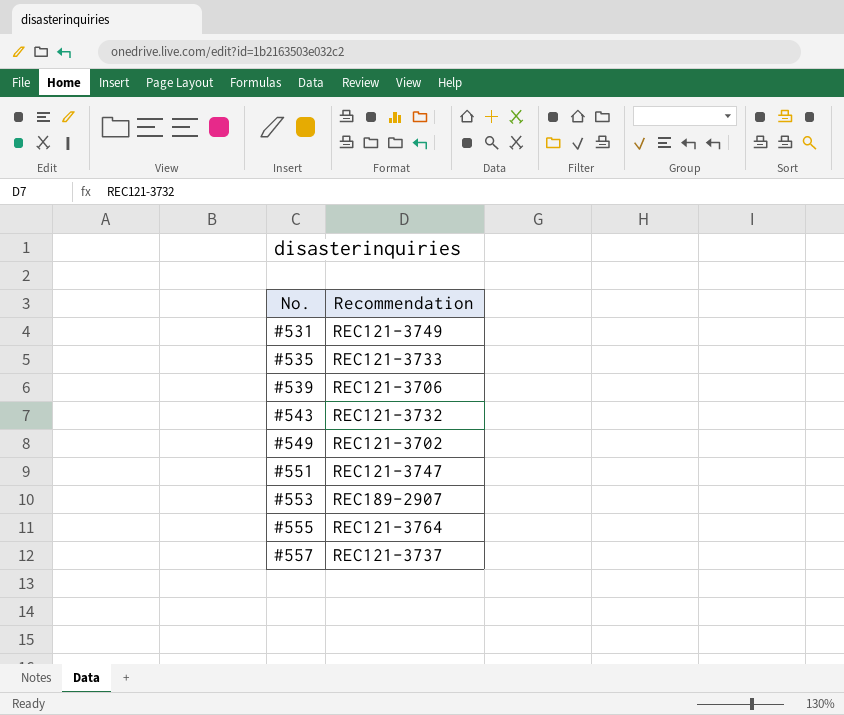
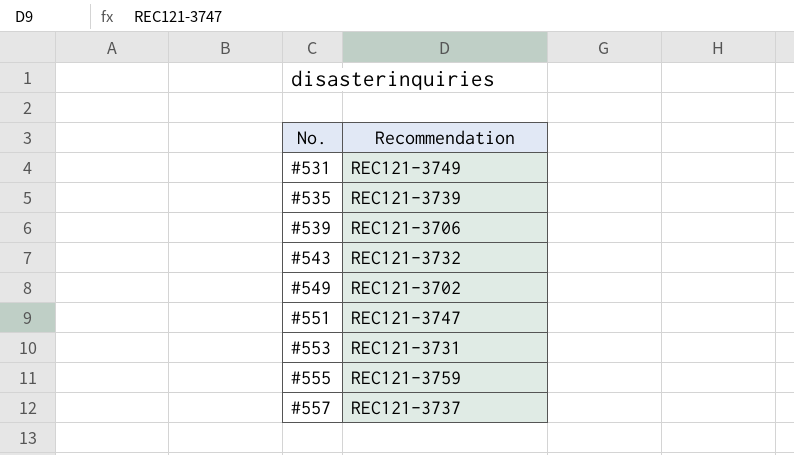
#535 | Recommendation: REC121-3733 -> REC121-3739
#553 | Recommendation: REC189-2907 -> REC121-3731
#555 | Recommendation: REC121-3764 -> REC121-3759

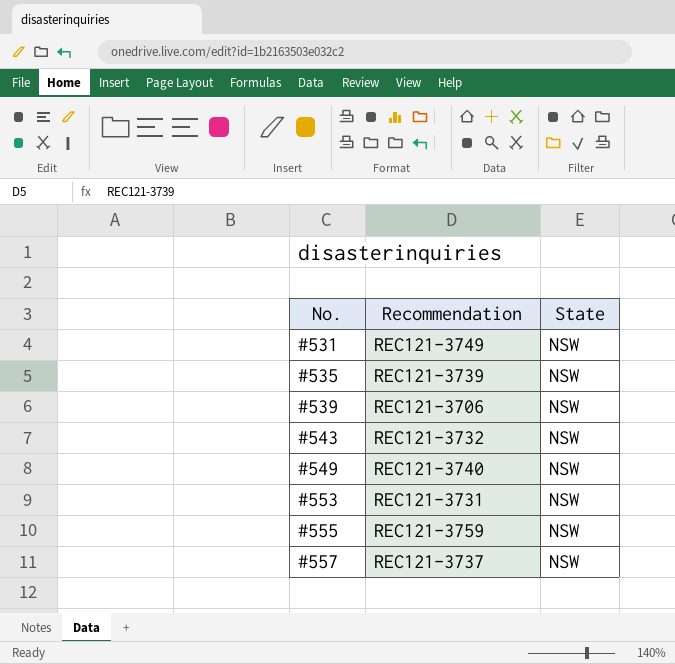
column State | position: none -> 3
row #551: REC121-3747 -> none
#549 | Recommendation: REC121-3702 -> REC121-3740

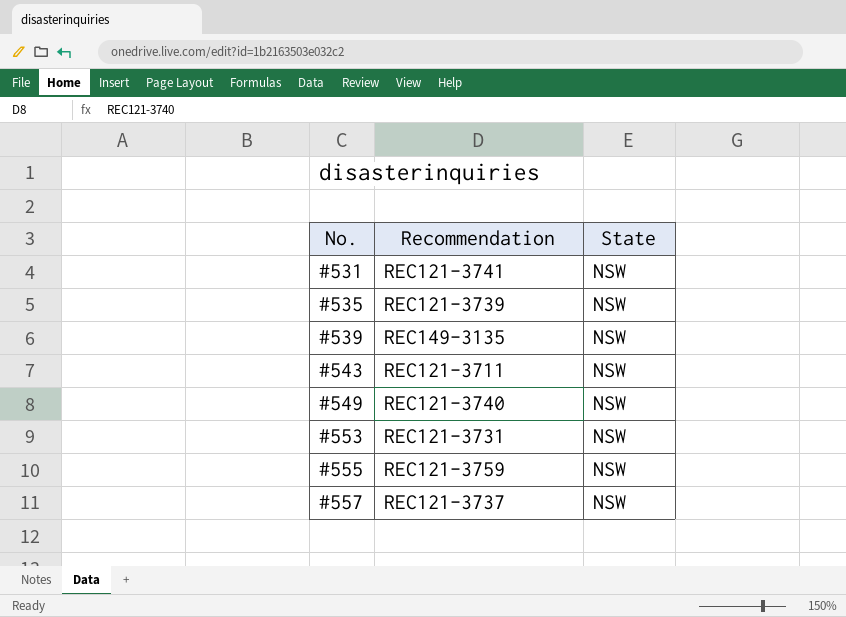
#531 | Recommendation: REC121-3749 -> REC121-3741
#539 | Recommendation: REC121-3706 -> REC149-3135
#543 | Recommendation: REC121-3732 -> REC121-3711

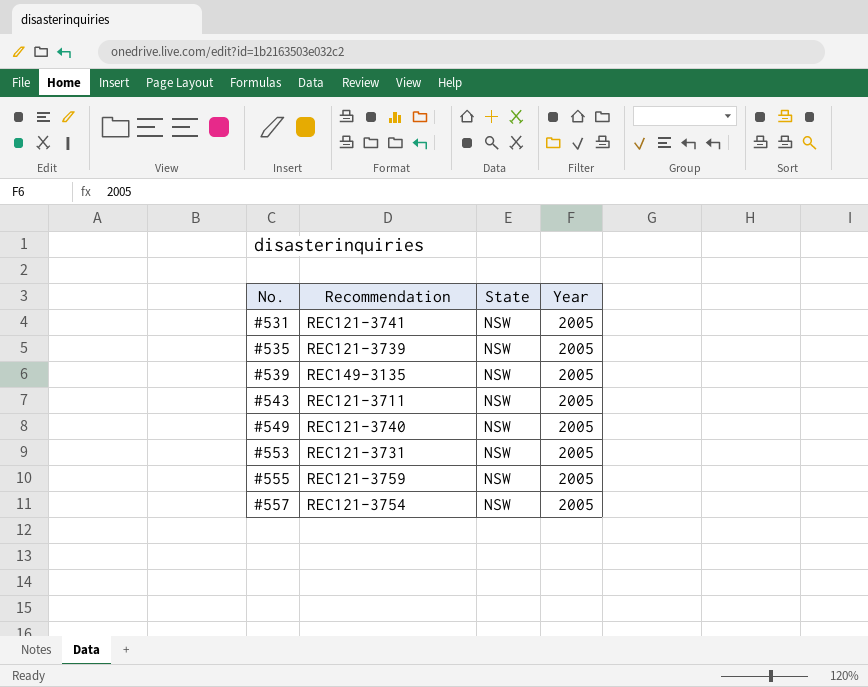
column Year | position: none -> 4
#557 | Recommendation: REC121-3737 -> REC121-3754

